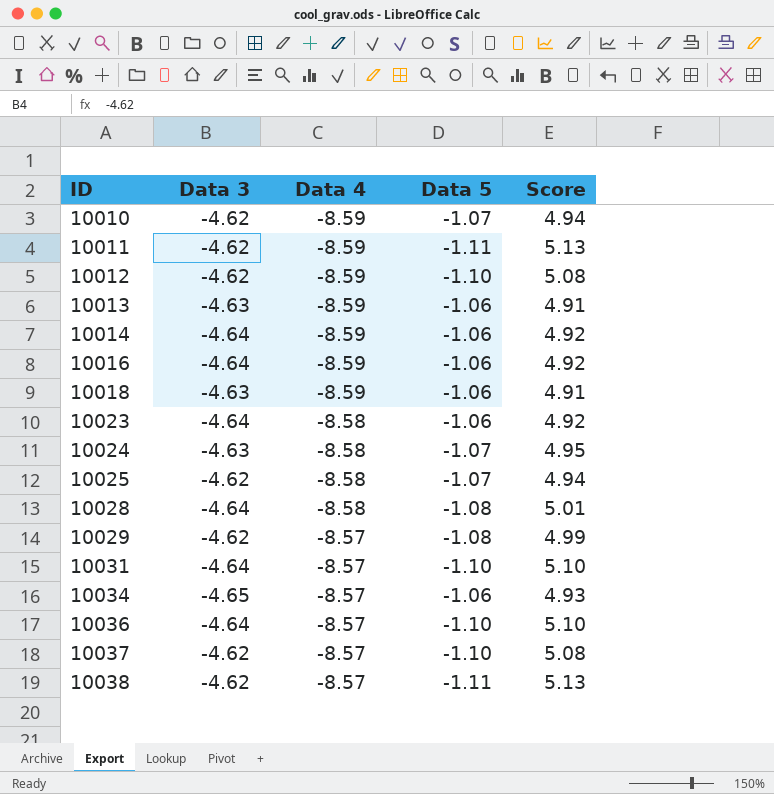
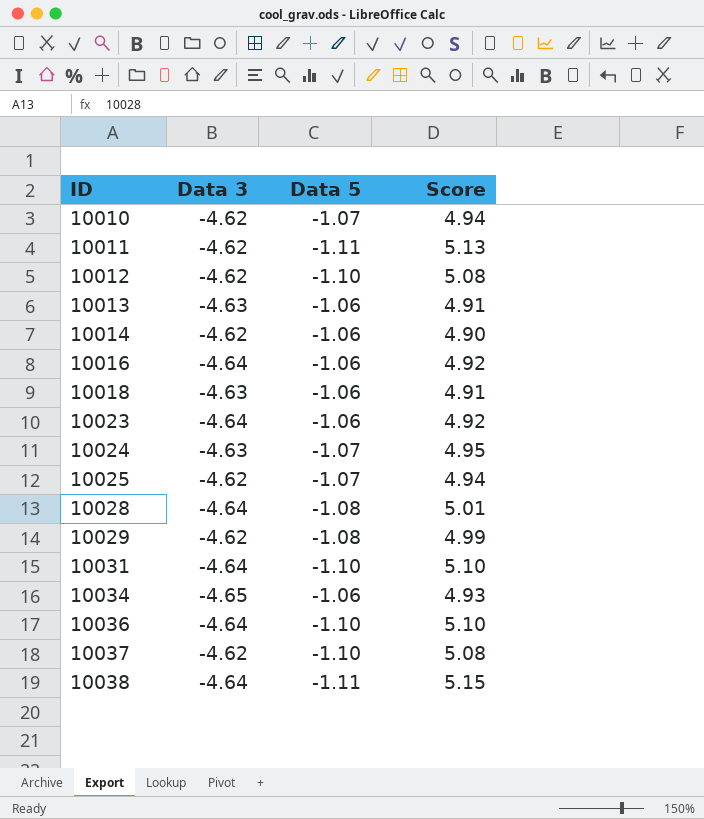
column Data 4 | position: 3 -> none
10014 | Data 3: -4.64 -> -4.62
10014 | Score: 4.92 -> 4.90
10038 | Data 3: -4.62 -> -4.64
10038 | Score: 5.13 -> 5.15

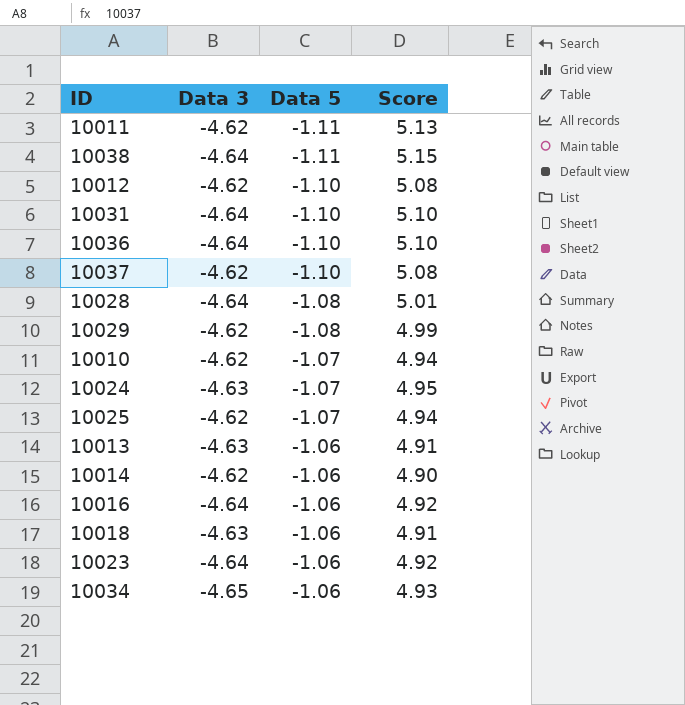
row order: ID ascending -> Data 5 ascending

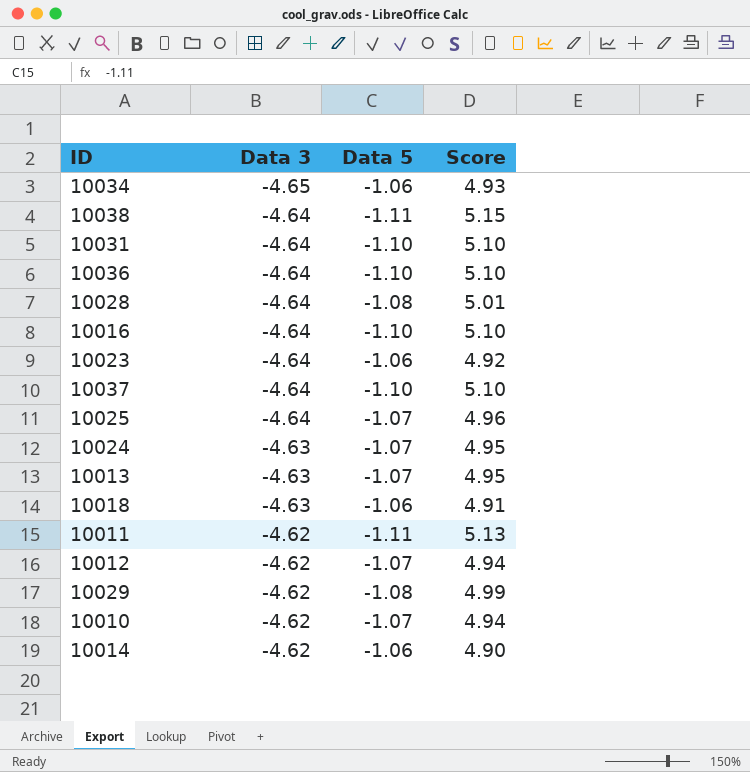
row order: Data 5 ascending -> Data 3 ascending
10016 | Data 5: -1.06 -> -1.10
10016 | Score: 4.92 -> 5.10
10037 | Data 3: -4.62 -> -4.64
10037 | Score: 5.08 -> 5.10
10025 | Data 3: -4.62 -> -4.64
10025 | Score: 4.94 -> 4.96
10013 | Data 5: -1.06 -> -1.07
10013 | Score: 4.91 -> 4.95
10012 | Data 5: -1.10 -> -1.07
10012 | Score: 5.08 -> 4.94

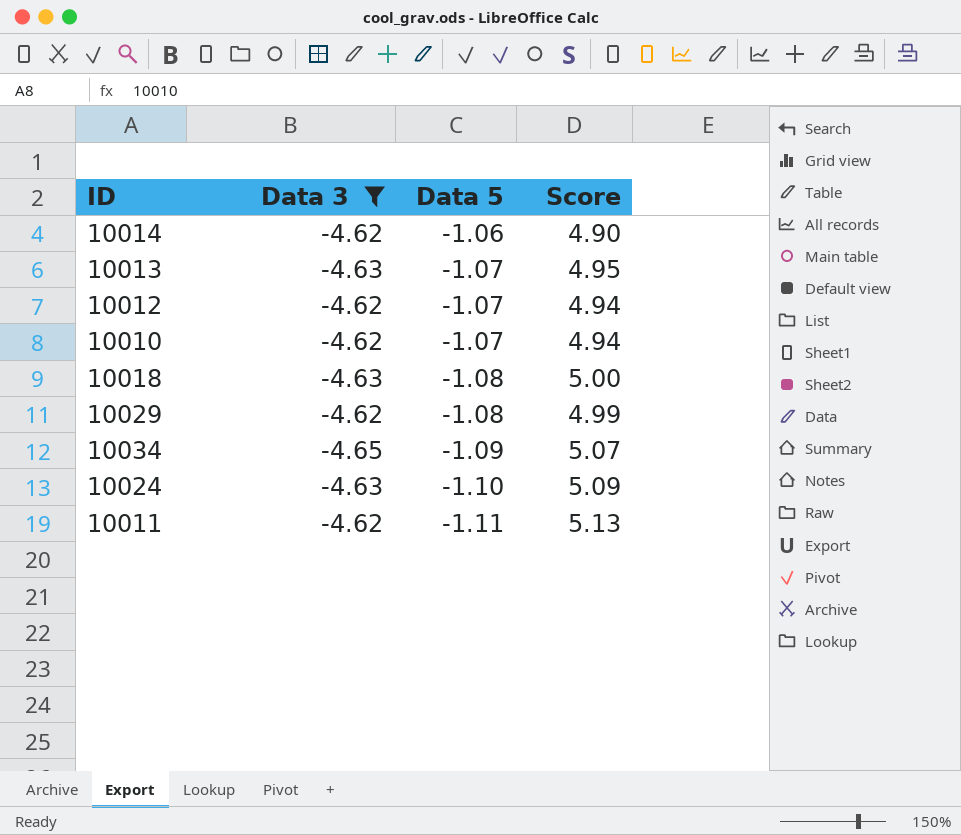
filter: none -> Data 3 != -4.64
row order: Data 3 ascending -> Data 5 descending
10018 | Data 5: -1.06 -> -1.08
10018 | Score: 4.91 -> 5.00
10034 | Data 5: -1.06 -> -1.09
10034 | Score: 4.93 -> 5.07
10024 | Data 5: -1.07 -> -1.10
10024 | Score: 4.95 -> 5.09

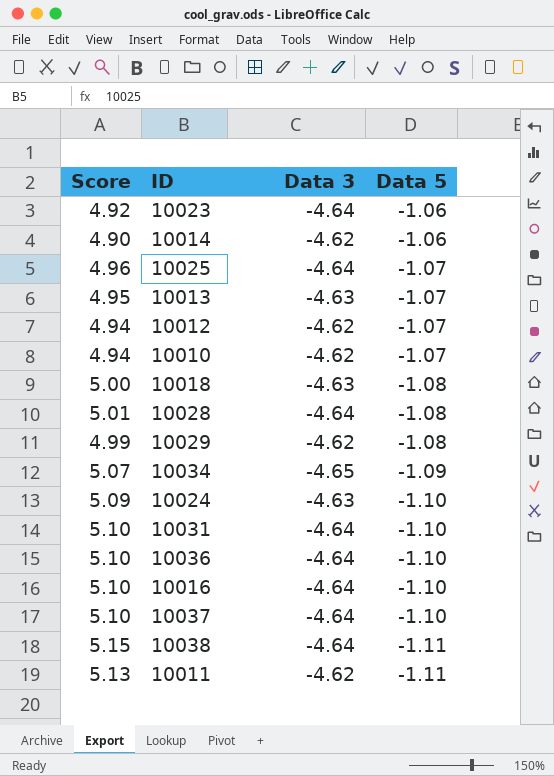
filter: Data 3 != -4.64 -> none
column Score | position: 4 -> 1

